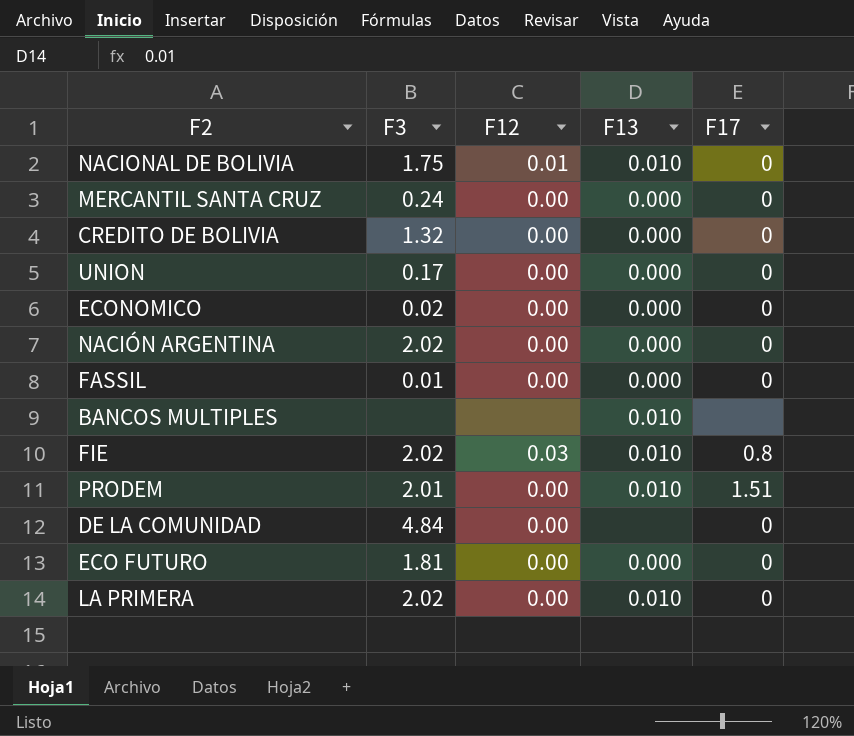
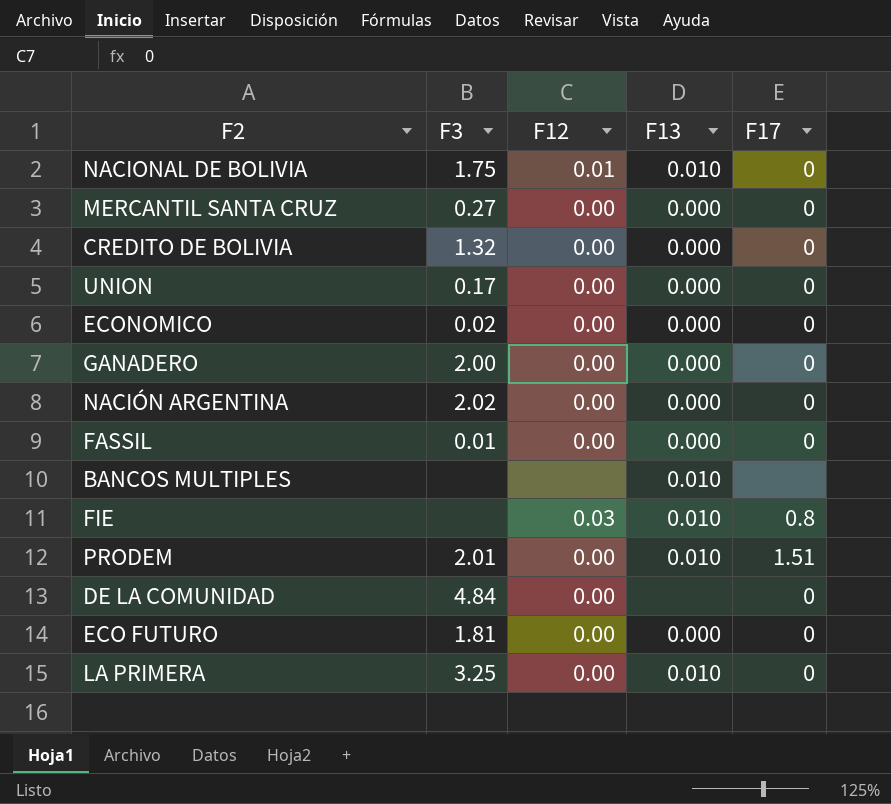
MERCANTIL SANTA CRUZ | F3: 0.24 -> 0.27
row GANADERO: none -> 2.00 | 0.00 | 0.000 | 0
FIE | F3: 2.02 -> none
LA PRIMERA | F3: 2.02 -> 3.25

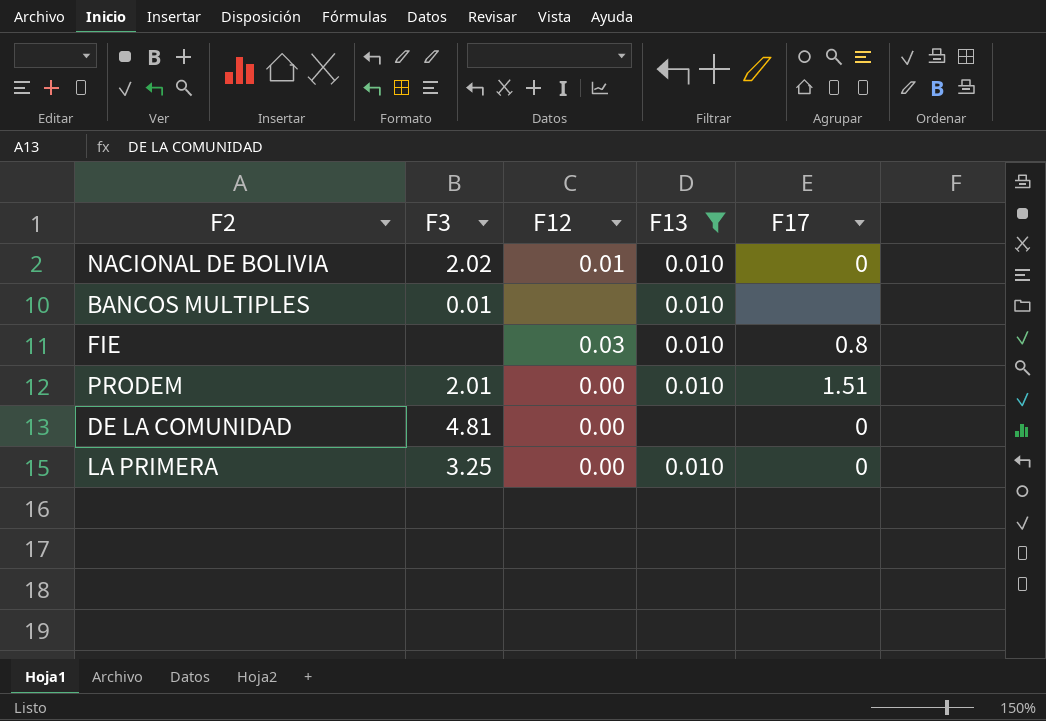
filter: none -> F13 != 0.000
NACIONAL DE BOLIVIA | F3: 1.75 -> 2.02
BANCOS MULTIPLES | F3: none -> 0.01
DE LA COMUNIDAD | F3: 4.84 -> 4.81

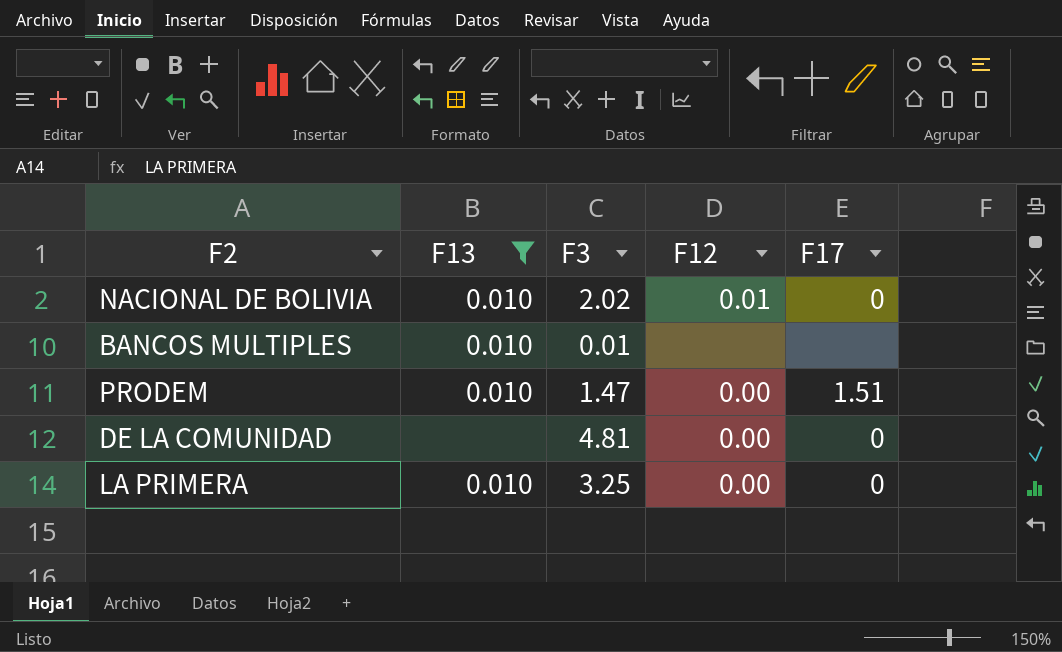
column F13 | position: 4 -> 2
row FIE: none | 0.03 | 0.010 | 0.8 -> none
PRODEM | F3: 2.01 -> 1.47

